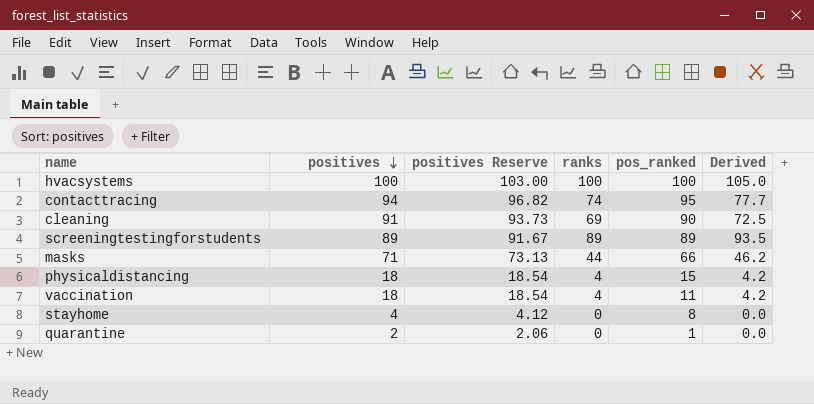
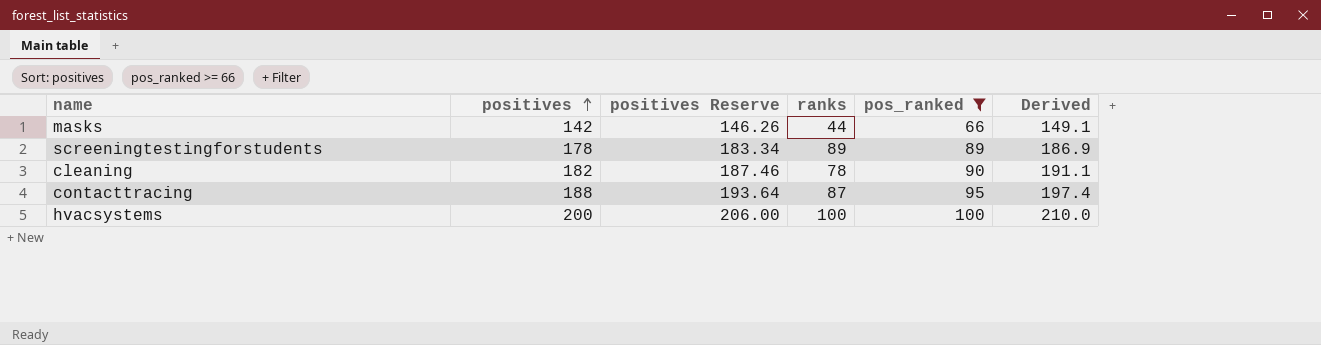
filter: none -> pos_ranked >= 66
row order: positives descending -> positives ascending
column Derived | formula: [ranks] * 1.05 -> [positives] * 1.05
masks | positives: 71 -> 142
masks | positives Reserve: 73.13 -> 146.26
screeningtestingforstudents | positives: 89 -> 178
screeningtestingforstudents | positives Reserve: 91.67 -> 183.34
cleaning | positives: 91 -> 182
cleaning | positives Reserve: 93.73 -> 187.46
cleaning | ranks: 69 -> 78
contacttracing | positives: 94 -> 188
contacttracing | positives Reserve: 96.82 -> 193.64
contacttracing | ranks: 74 -> 87
hvacsystems | positives: 100 -> 200
hvacsystems | positives Reserve: 103.00 -> 206.00

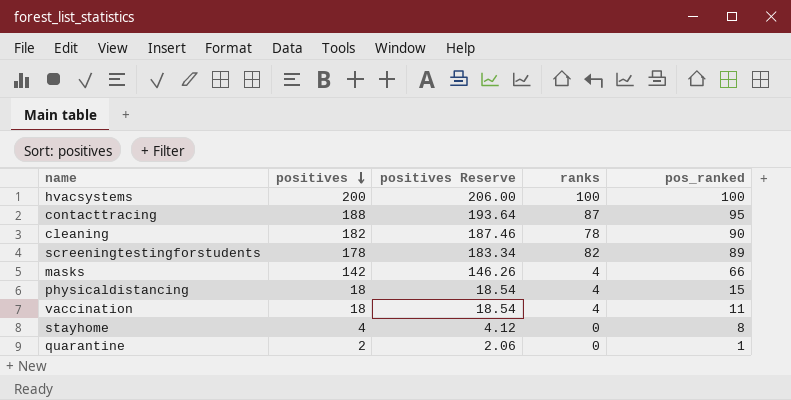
filter: pos_ranked >= 66 -> none
row order: positives ascending -> positives descending
column Derived | formula: [positives] * 1.05 -> none
screeningtestingforstudents | ranks: 89 -> 82
masks | ranks: 44 -> 4

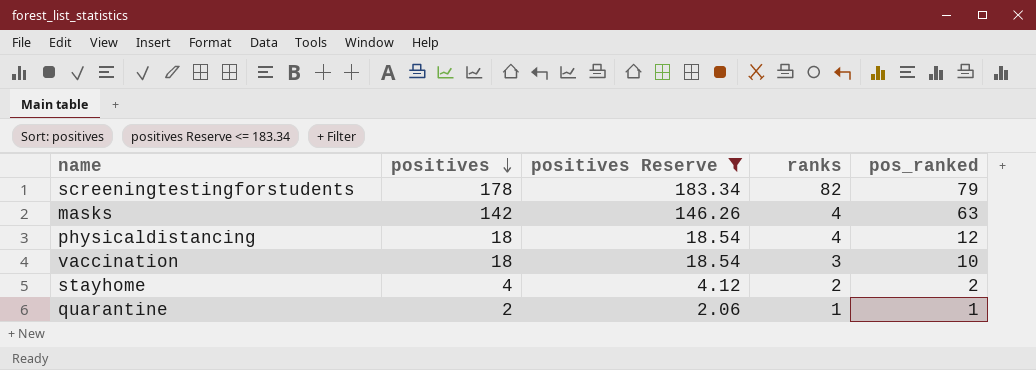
filter: none -> positives Reserve <= 183.34
screeningtestingforstudents | pos_ranked: 89 -> 79
masks | pos_ranked: 66 -> 63
physicaldistancing | pos_ranked: 15 -> 12
vaccination | ranks: 4 -> 3
vaccination | pos_ranked: 11 -> 10
stayhome | ranks: 0 -> 2
stayhome | pos_ranked: 8 -> 2
quarantine | ranks: 0 -> 1

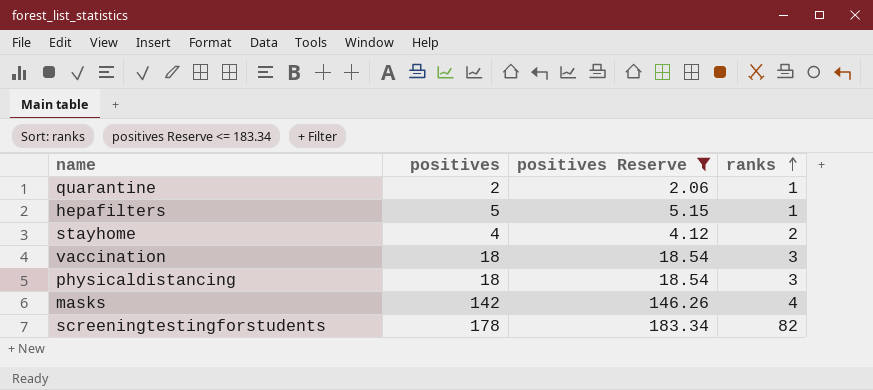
row order: positives descending -> ranks ascending
column pos_ranked | position: 5 -> none
row hepafilters: none -> 5 | 5.15 | 1
physicaldistancing | ranks: 4 -> 3

